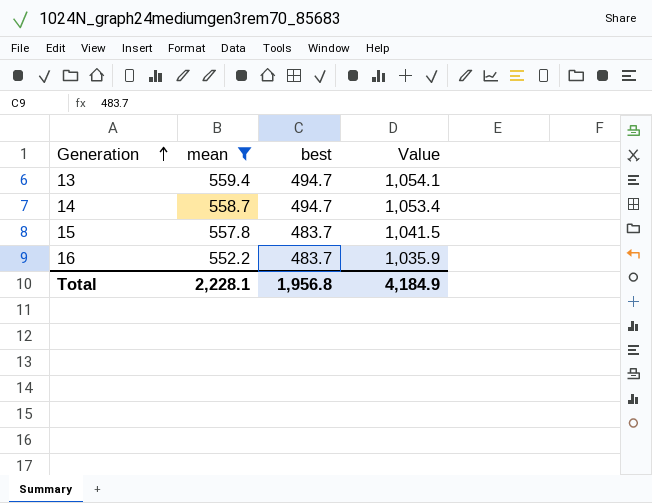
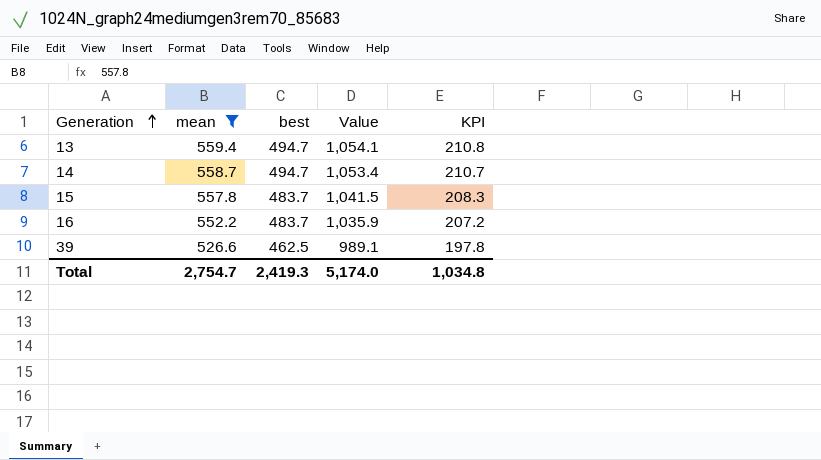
column KPI | formula: none -> [Value] * 0.2
row 39: none -> 526.6 | 462.5 | 989.1 | 197.8
Total | mean: 2,228.1 -> 2,754.7
Total | best: 1,956.8 -> 2,419.3
Total | Value: 4,184.9 -> 5,174.0

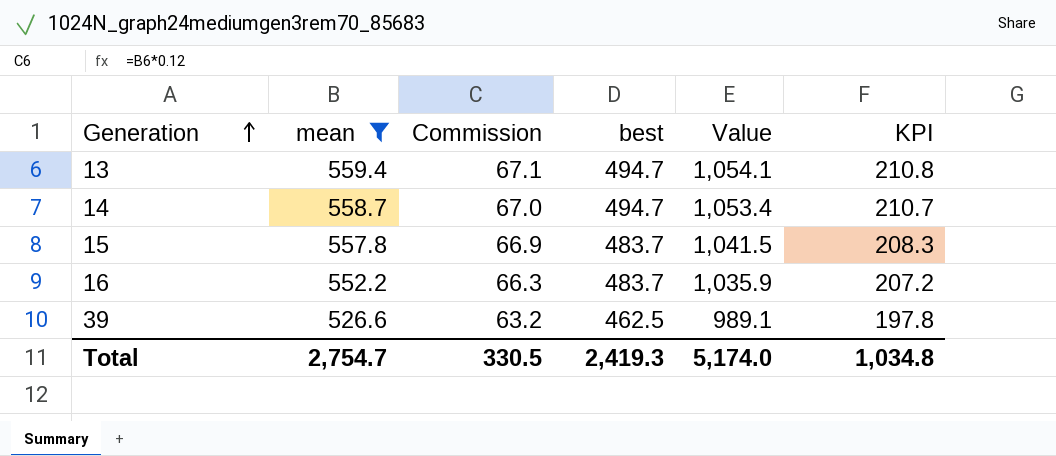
column Commission | formula: none -> [mean] * 0.12

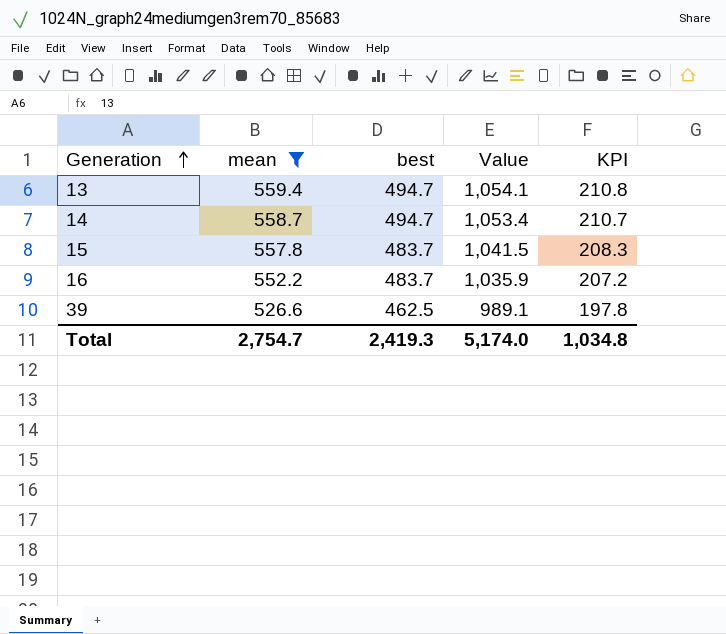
column Commission | formula: [mean] * 0.12 -> none

